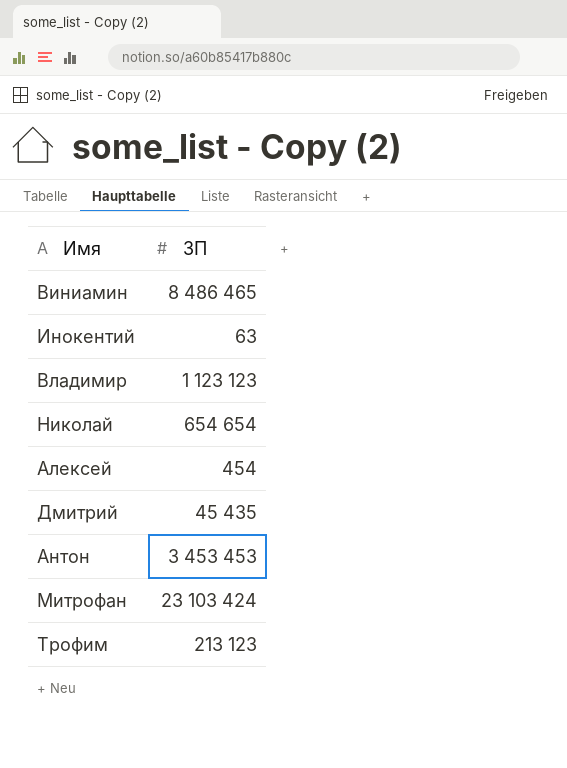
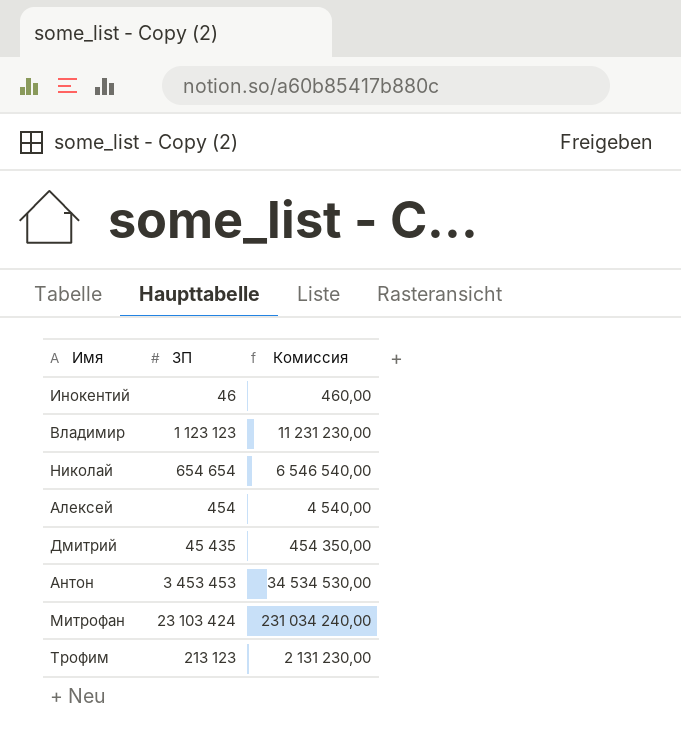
column Комиссия | formula: none -> [ЗП] * 10
row Виниамин: 8 486 465 -> none
Инокентий | ЗП: 63 -> 46

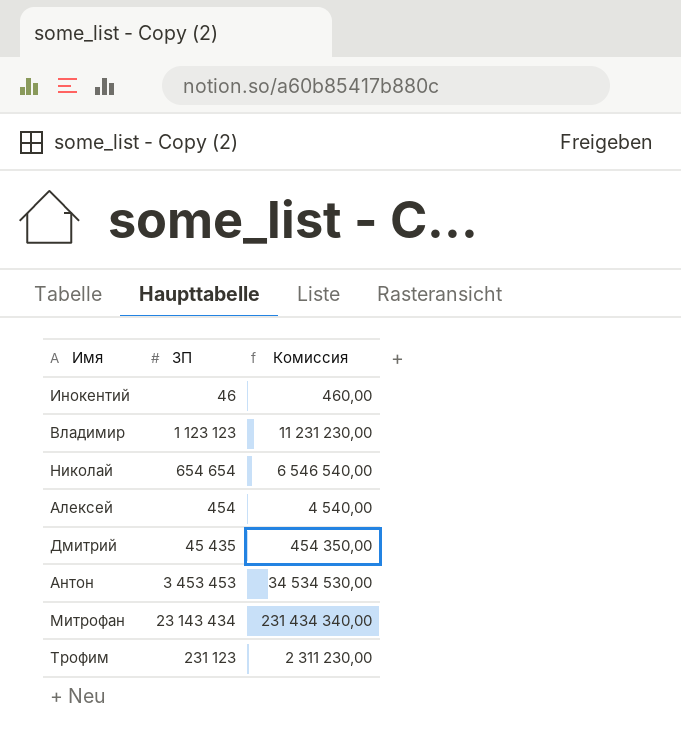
Митрофан | ЗП: 23 103 424 -> 23 143 434
Митрофан | Комиссия: 231 034 240,00 -> 231 434 340,00
Трофим | ЗП: 213 123 -> 231 123
Трофим | Комиссия: 2 131 230,00 -> 2 311 230,00

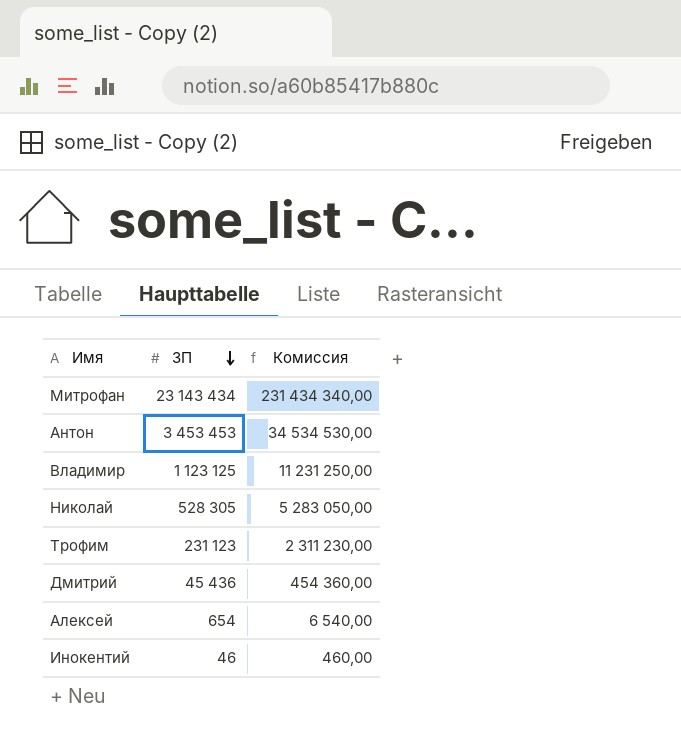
row order: none -> ЗП descending
Владимир | ЗП: 1 123 123 -> 1 123 125
Владимир | Комиссия: 11 231 230,00 -> 11 231 250,00
Николай | ЗП: 654 654 -> 528 305
Николай | Комиссия: 6 546 540,00 -> 5 283 050,00
Дмитрий | ЗП: 45 435 -> 45 436
Дмитрий | Комиссия: 454 350,00 -> 454 360,00
Алексей | ЗП: 454 -> 654
Алексей | Комиссия: 4 540,00 -> 6 540,00

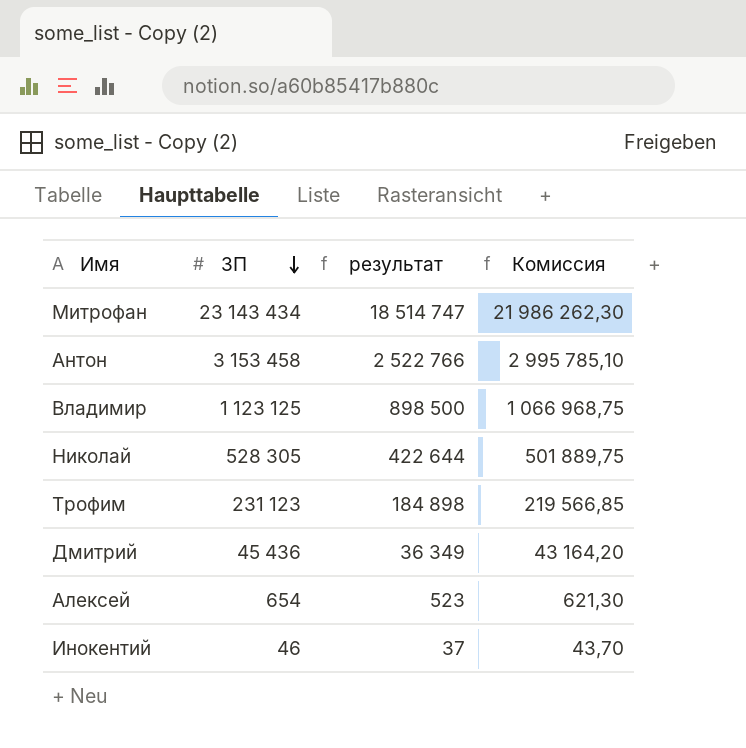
column результат | formula: none -> [ЗП] * 0,8
column Комиссия | formula: [ЗП] * 10 -> [ЗП] * 0,95
Антон | ЗП: 3 453 453 -> 3 153 458

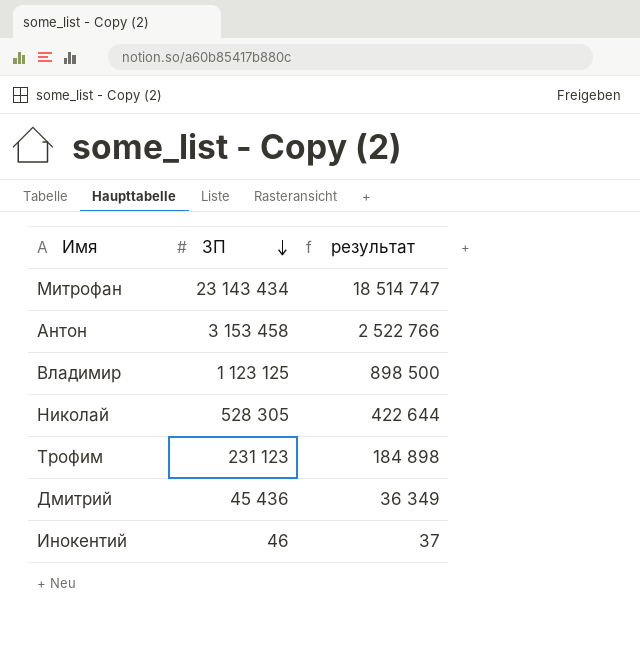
column Комиссия | formula: [ЗП] * 0,95 -> none
row Алексей: 654 | 523 | 621,30 -> none

